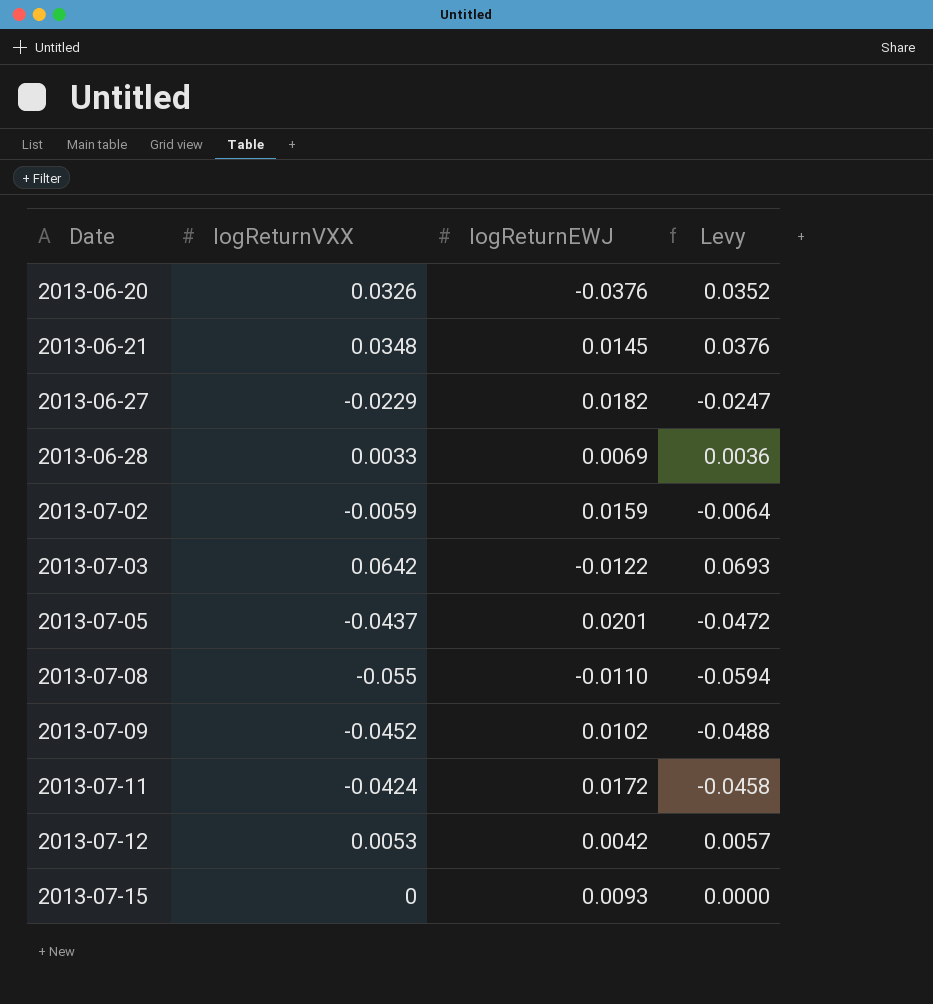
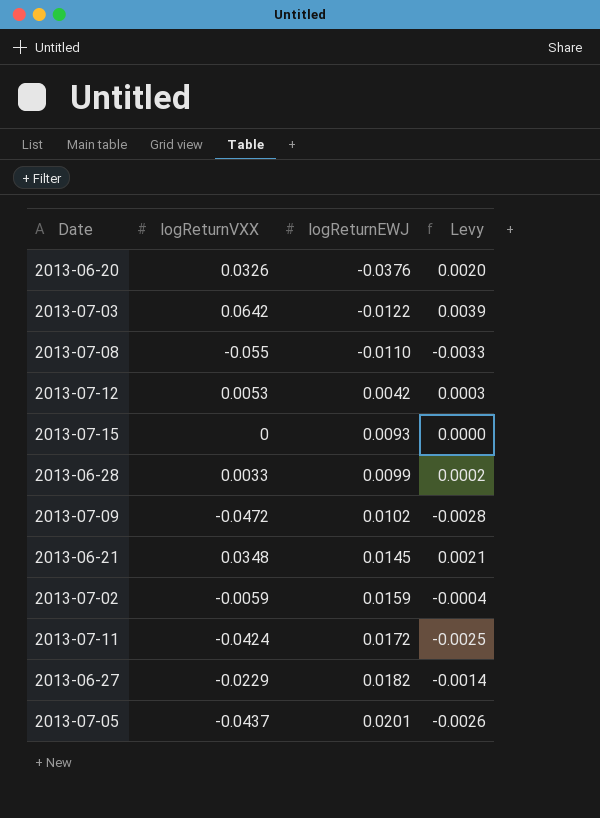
row order: Date ascending -> logReturnEWJ ascending
column Levy | formula: [logReturnVXX] * 1.08 -> [logReturnVXX] * 0.06
2013-06-28 | logReturnEWJ: 0.0069 -> 0.0099
2013-07-09 | logReturnVXX: -0.0452 -> -0.0472

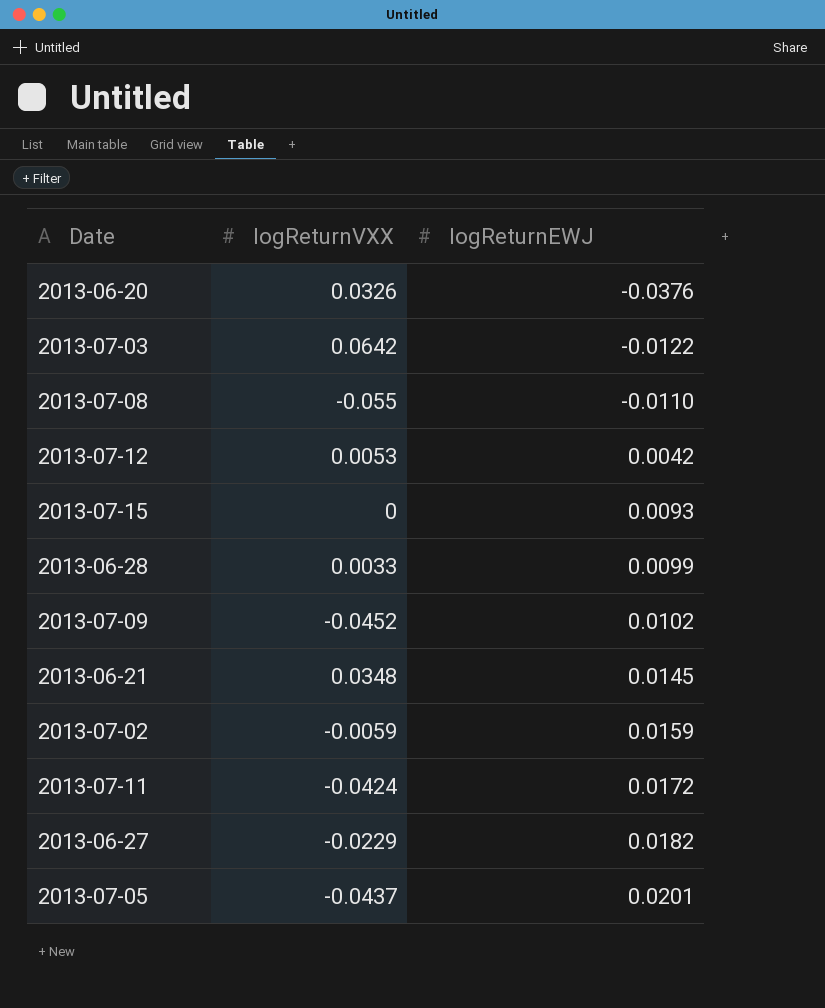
column Levy | formula: [logReturnVXX] * 0.06 -> none
2013-07-09 | logReturnVXX: -0.0472 -> -0.0452

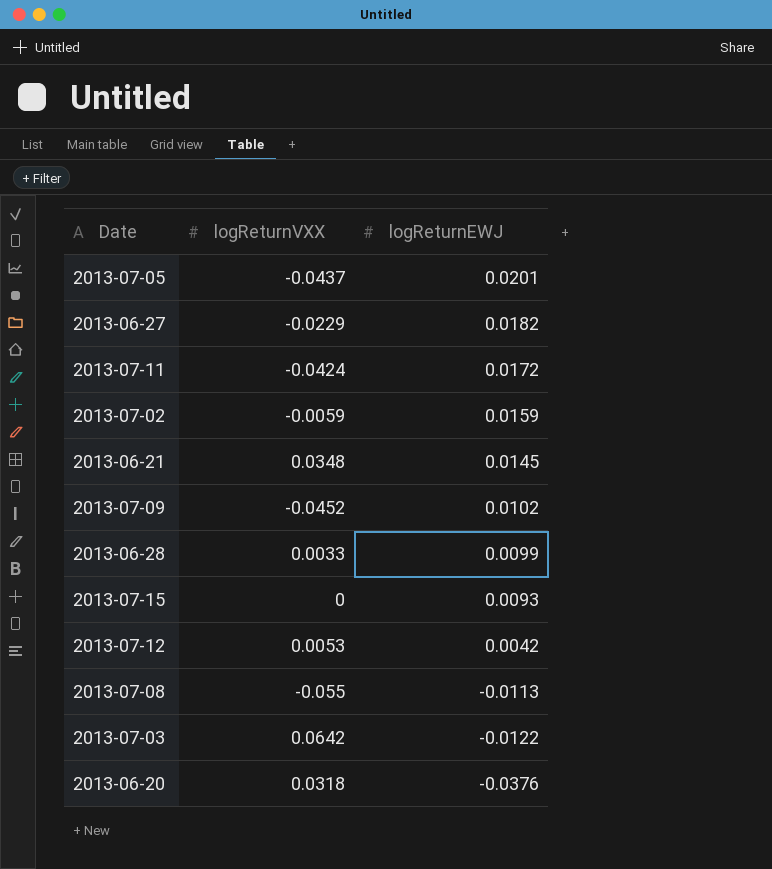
row order: logReturnEWJ ascending -> logReturnEWJ descending
2013-07-08 | logReturnEWJ: -0.0110 -> -0.0113
2013-06-20 | logReturnVXX: 0.0326 -> 0.0318

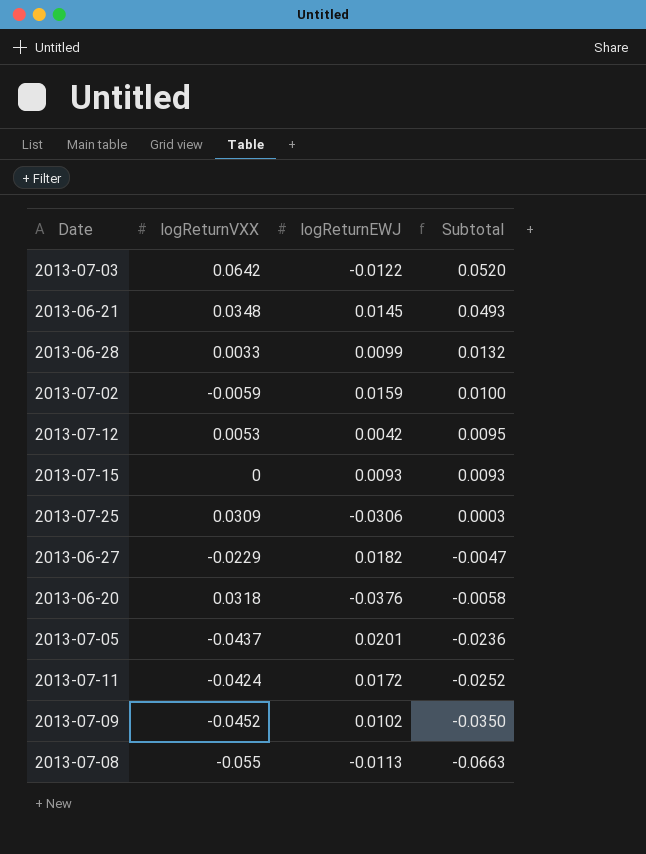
row order: logReturnEWJ descending -> Subtotal descending
column Subtotal | formula: none -> [logReturnVXX] + [logReturnEWJ]
row 2013-07-25: none -> 0.0309 | -0.0306 | 0.0003

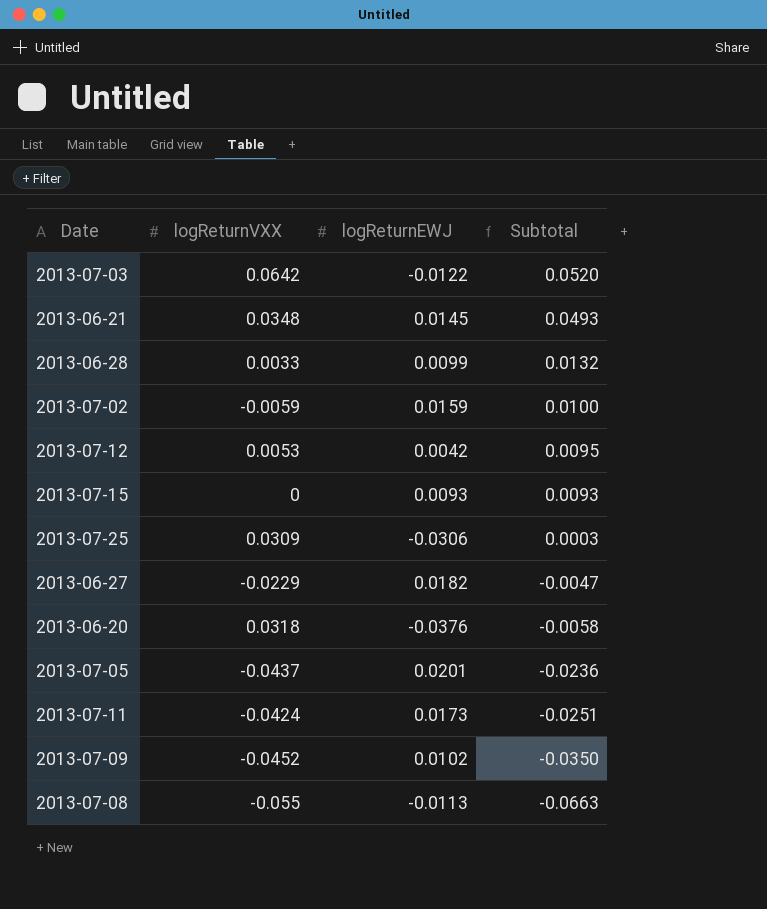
2013-07-11 | logReturnEWJ: 0.0172 -> 0.0173
2013-07-11 | Subtotal: -0.0252 -> -0.0251

